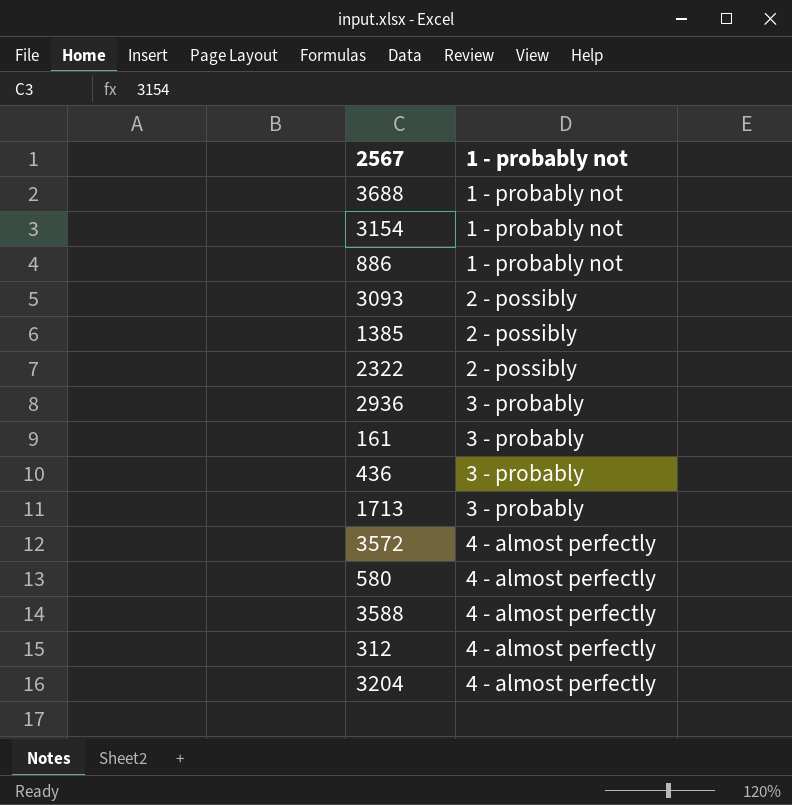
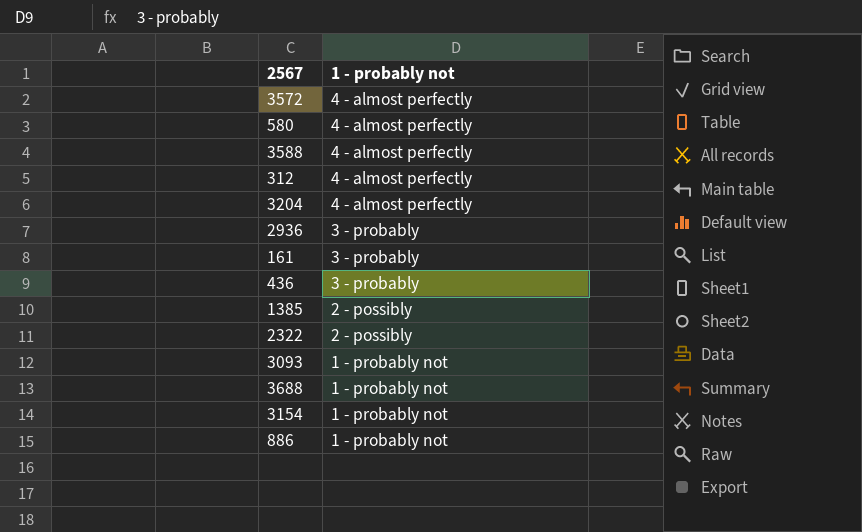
row order: 1 - probably not ascending -> 1 - probably not descending
row 1713: 3 - probably -> none
3093 | 1 - probably not: 2 - possibly -> 1 - probably not

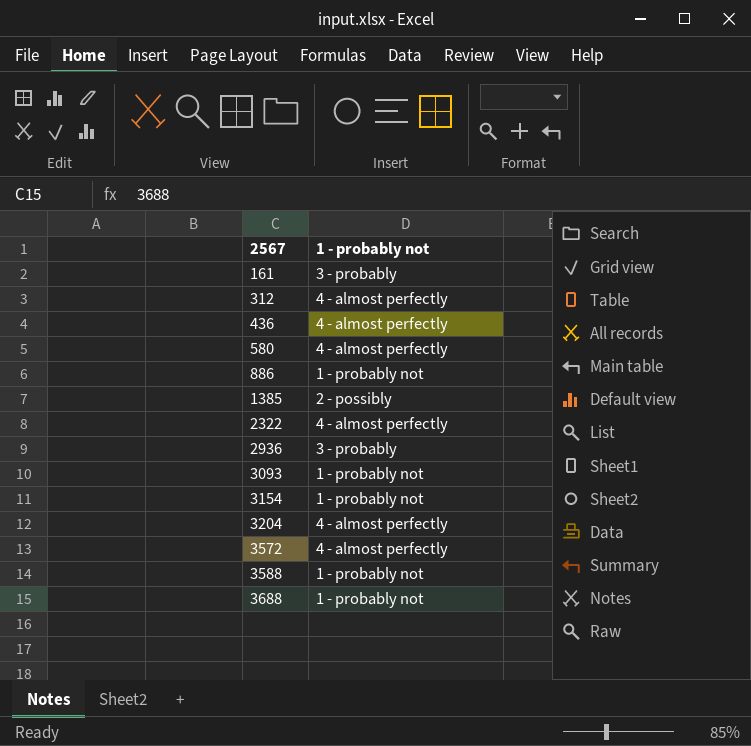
row order: 1 - probably not descending -> 2567 ascending
436 | 1 - probably not: 3 - probably -> 4 - almost perfectly
2322 | 1 - probably not: 2 - possibly -> 4 - almost perfectly
3588 | 1 - probably not: 4 - almost perfectly -> 1 - probably not

